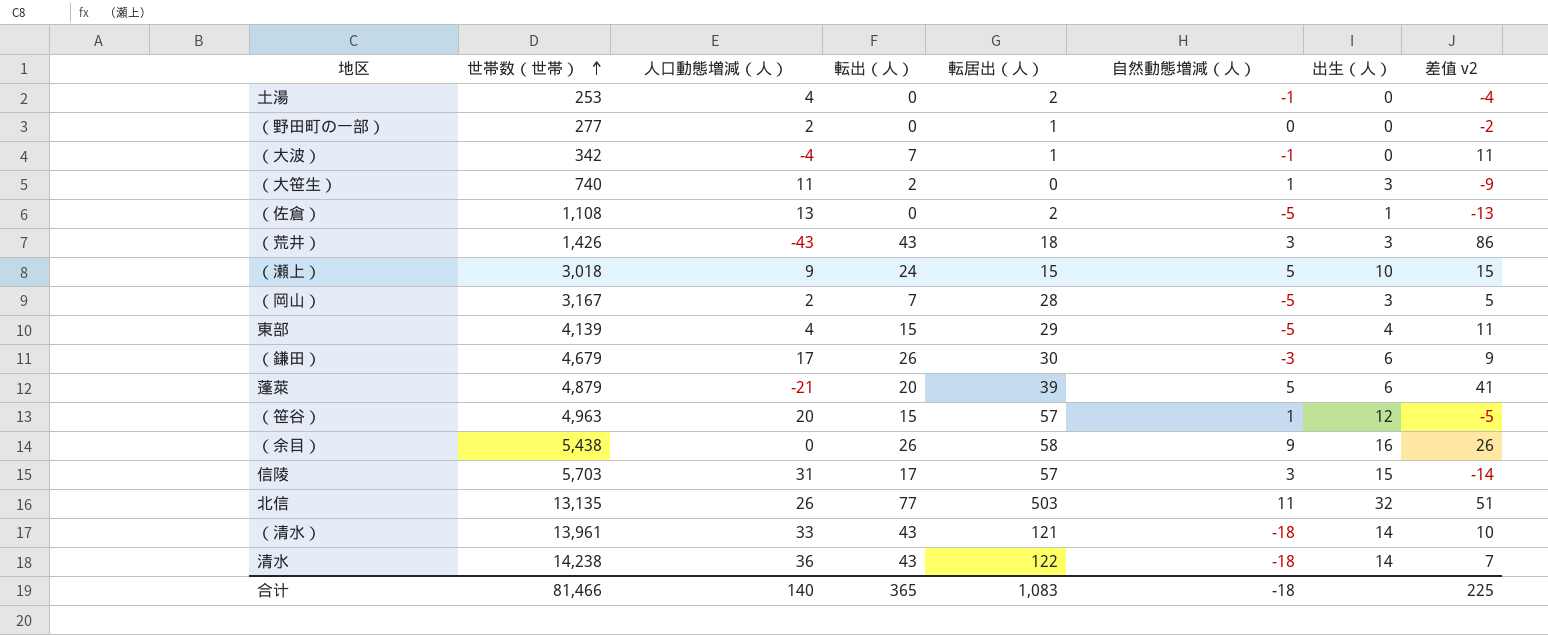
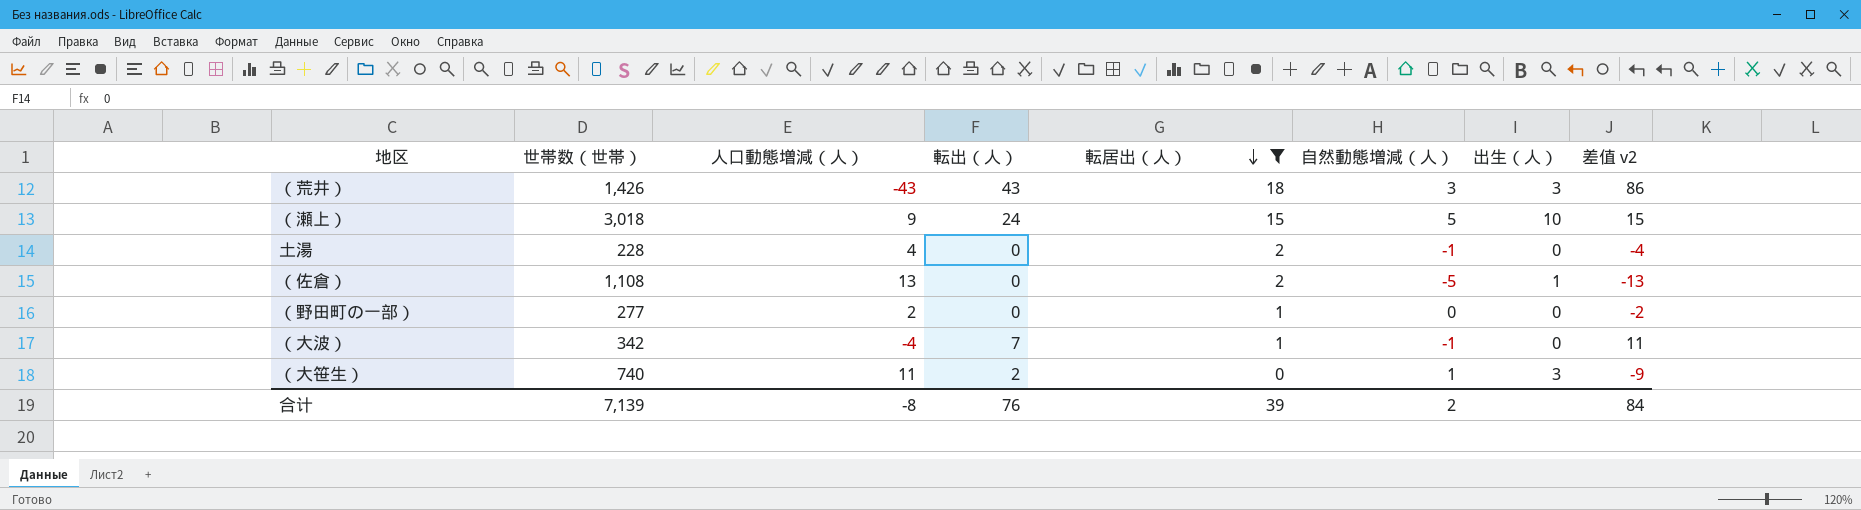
filter: none -> 転居出（人） <= 18
row order: 世帯数（世帯） ascending -> 転居出（人） descending
土湯 | 世帯数（世帯）: 253 -> 228
合计 | 世帯数（世帯）: 81,466 -> 7,139
合计 | 人口動態増減（人）: 140 -> -8
合计 | 転出（人）: 365 -> 76
合计 | 転居出（人）: 1,083 -> 39
合计 | 自然動態増減（人）: -18 -> 2
合计 | 差值 v2: 225 -> 84

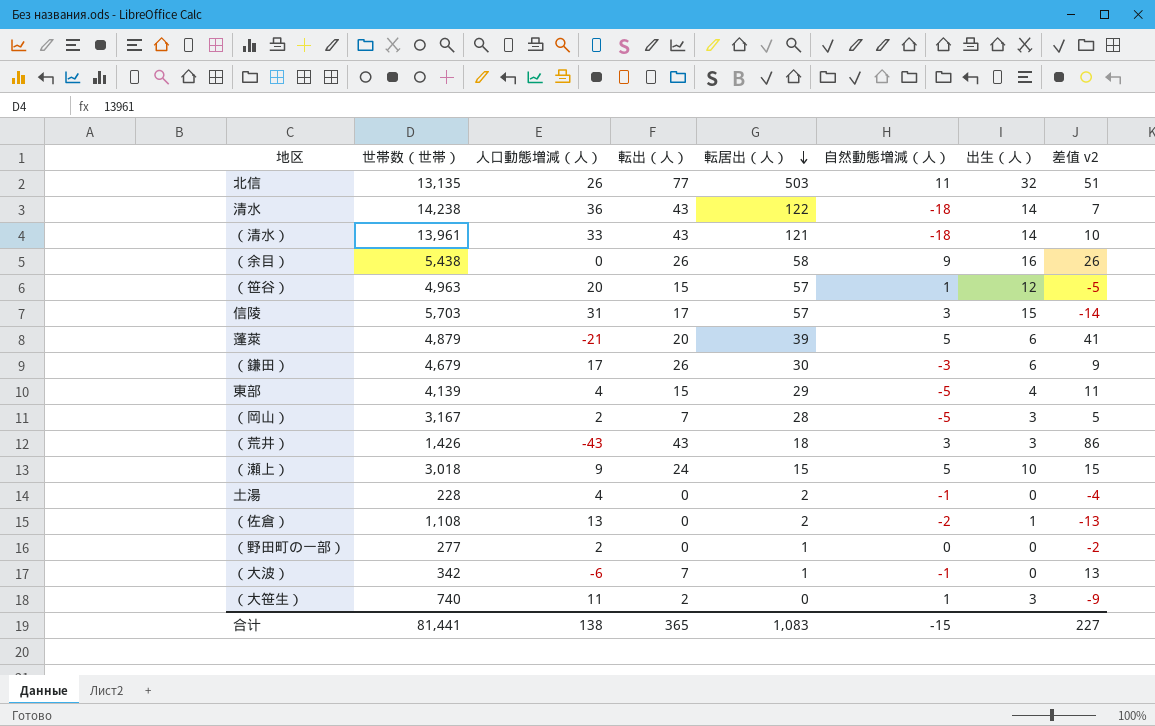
filter: 転居出（人） <= 18 -> none
（佐倉） | 自然動態増減（人）: -5 -> -2
（大波） | 人口動態増減（人）: -4 -> -6
（大波） | 差值 v2: 11 -> 13
合计 | 世帯数（世帯）: 7,139 -> 81,441
合计 | 人口動態増減（人）: -8 -> 138
合计 | 転出（人）: 76 -> 365
合计 | 転居出（人）: 39 -> 1,083
合计 | 自然動態増減（人）: 2 -> -15
合计 | 差值 v2: 84 -> 227

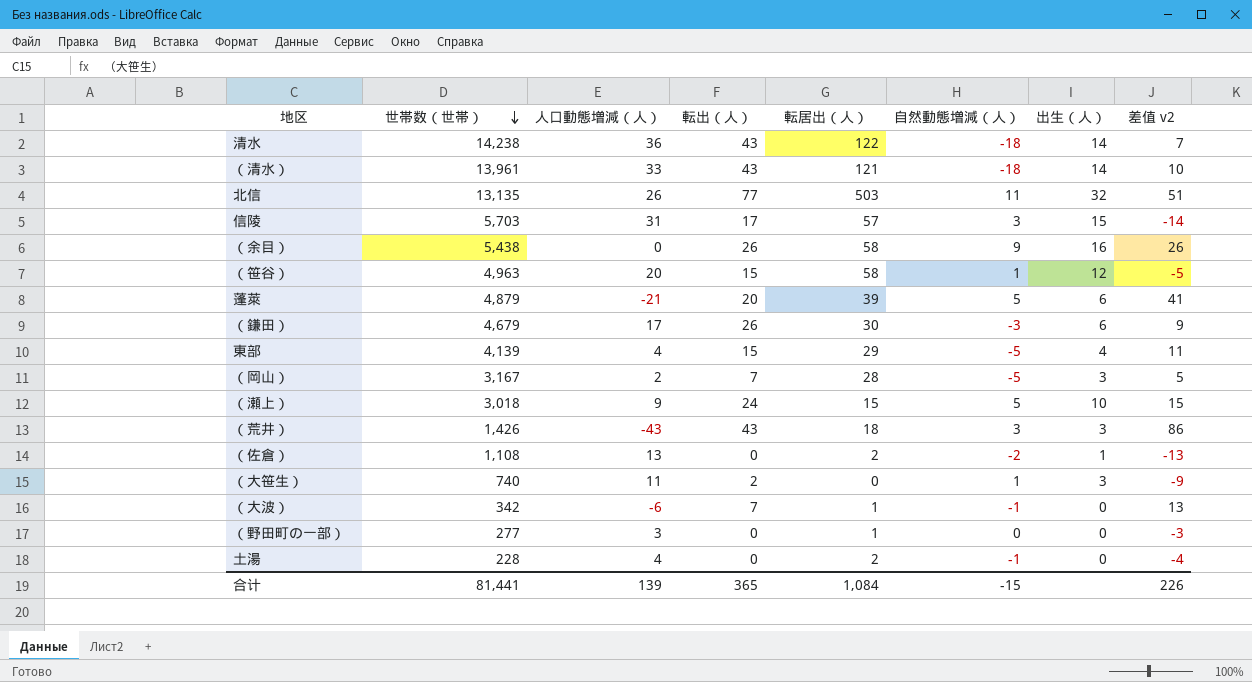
row order: 転居出（人） descending -> 世帯数（世帯） descending
（笹谷） | 転居出（人）: 57 -> 58
（野田町の一部） | 人口動態増減（人）: 2 -> 3
（野田町の一部） | 差值 v2: -2 -> -3
合计 | 人口動態増減（人）: 138 -> 139
合计 | 転居出（人）: 1,083 -> 1,084
合计 | 差值 v2: 227 -> 226

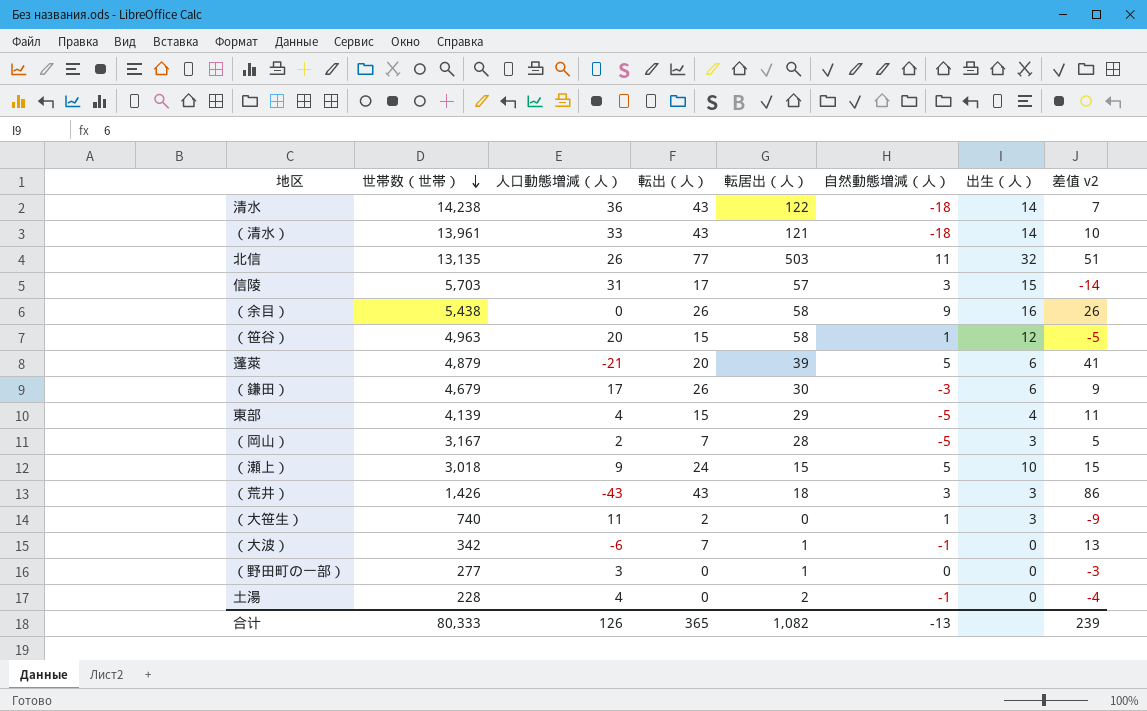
row （佐倉）: 1,108 | 13 | 0 | 2 | -2 | 1 | -13 -> none
合计 | 世帯数（世帯）: 81,441 -> 80,333
合计 | 人口動態増減（人）: 139 -> 126
合计 | 転居出（人）: 1,084 -> 1,082
合计 | 自然動態増減（人）: -15 -> -13
合计 | 差值 v2: 226 -> 239

